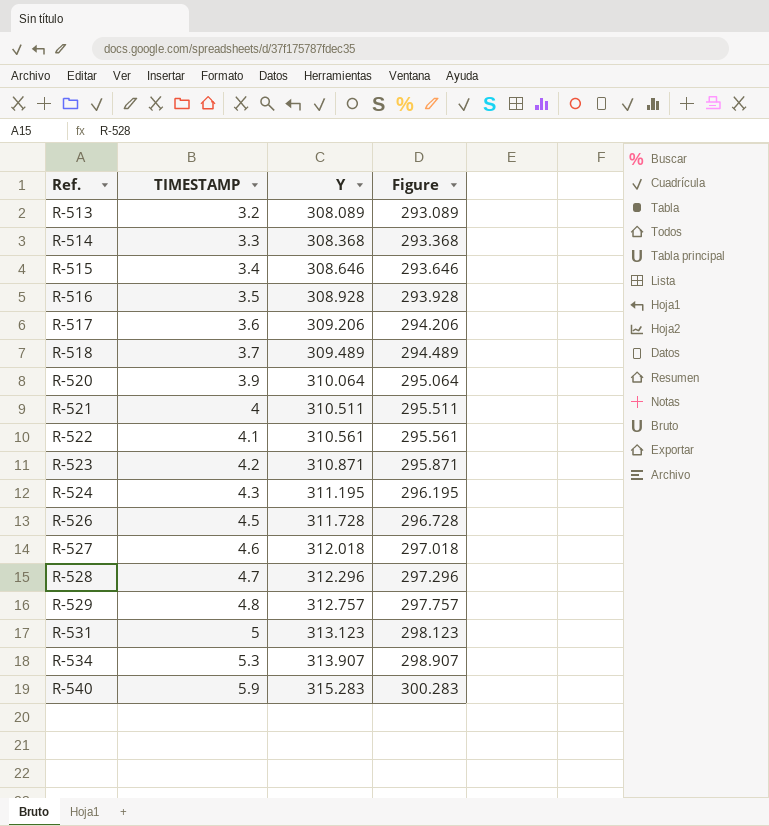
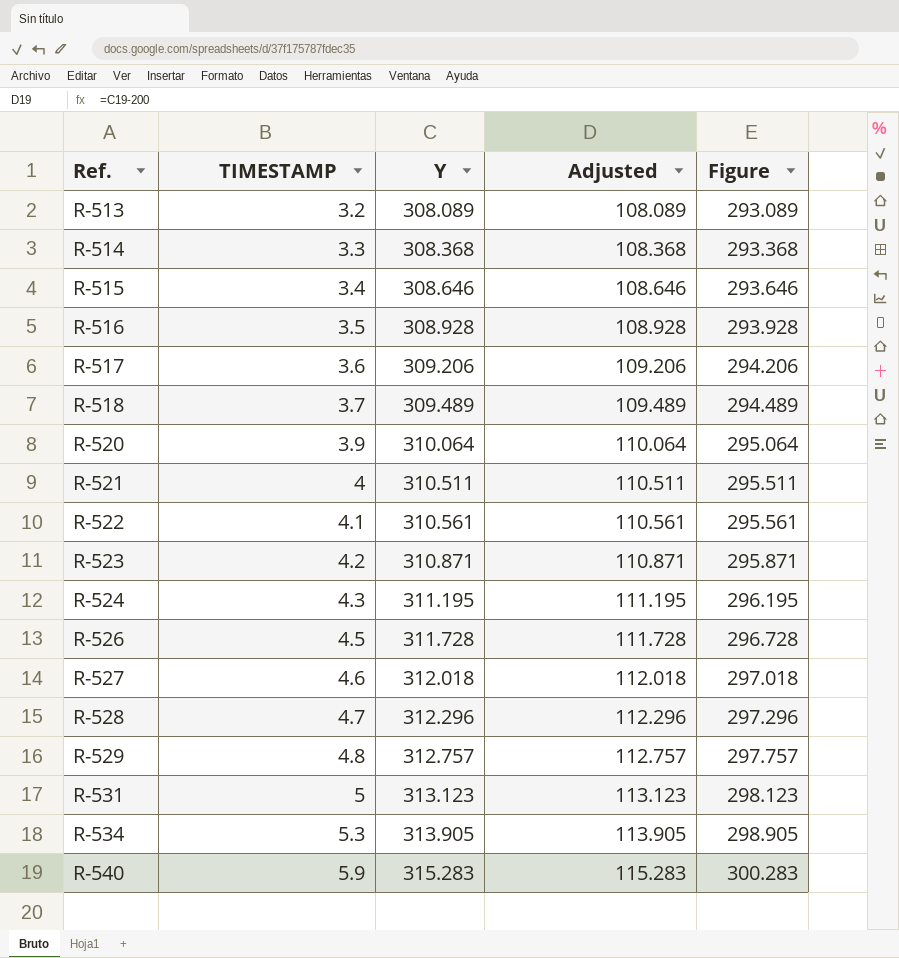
column Adjusted | formula: none -> [Y] - 200
R-534 | Y: 313.907 -> 313.905
R-534 | Figure: 298.907 -> 298.905

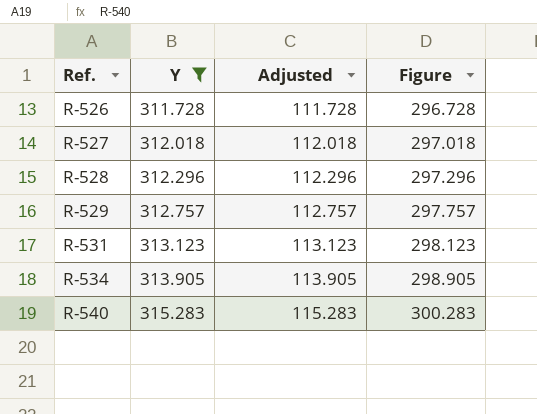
filter: none -> Y >= 311.728
column TIMESTAMP | position: 2 -> none

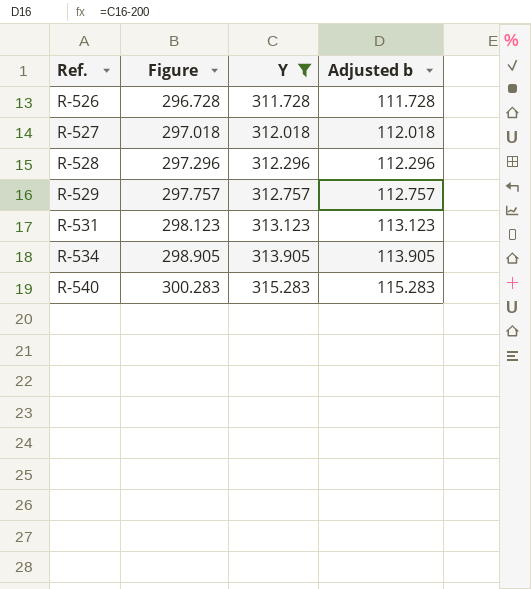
column Figure | position: 4 -> 2
column name: Adjusted -> Adjusted b

